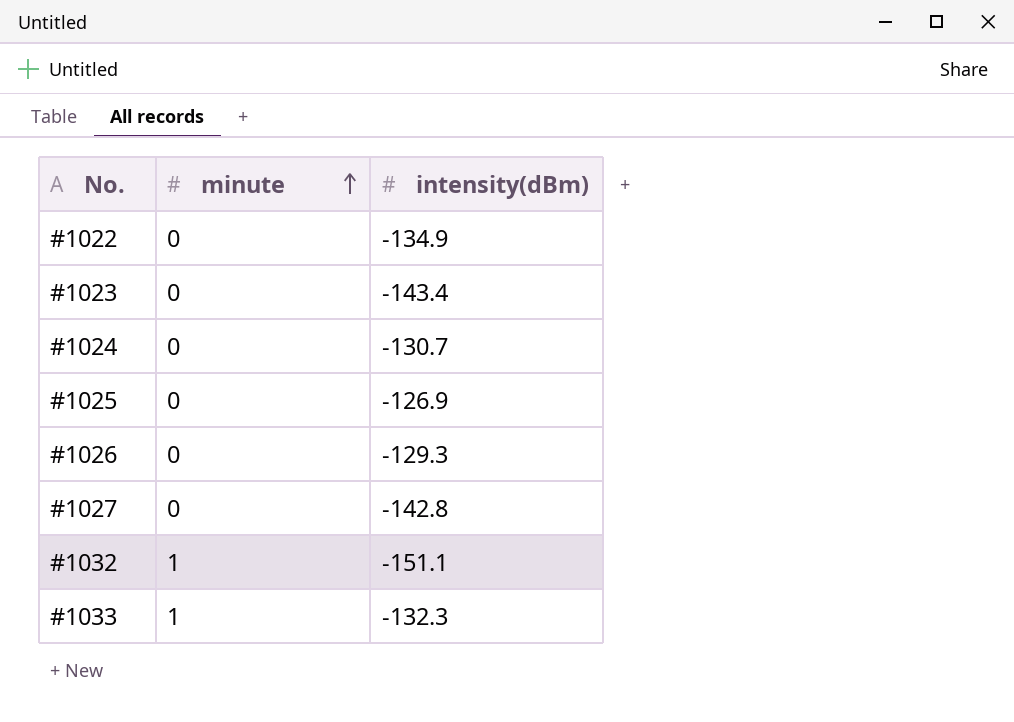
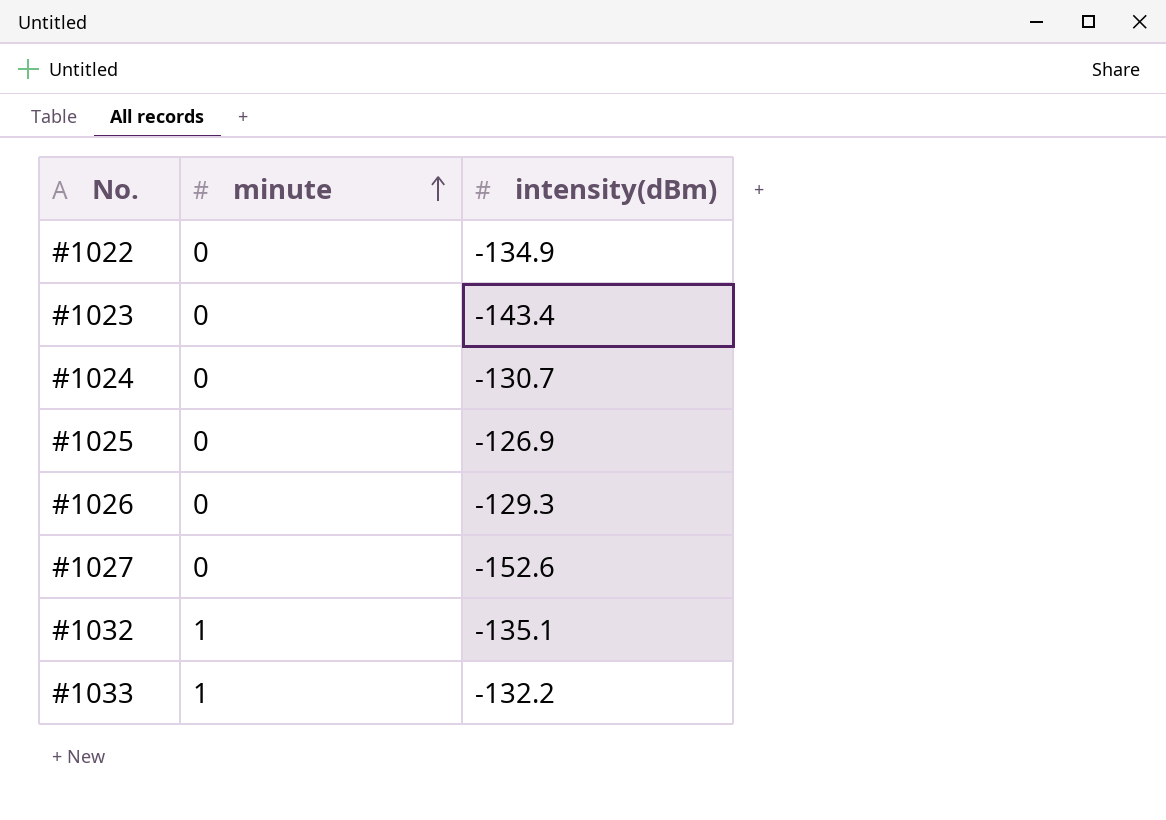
#1027 | intensity(dBm): -142.8 -> -152.6
#1032 | intensity(dBm): -151.1 -> -135.1
#1033 | intensity(dBm): -132.3 -> -132.2

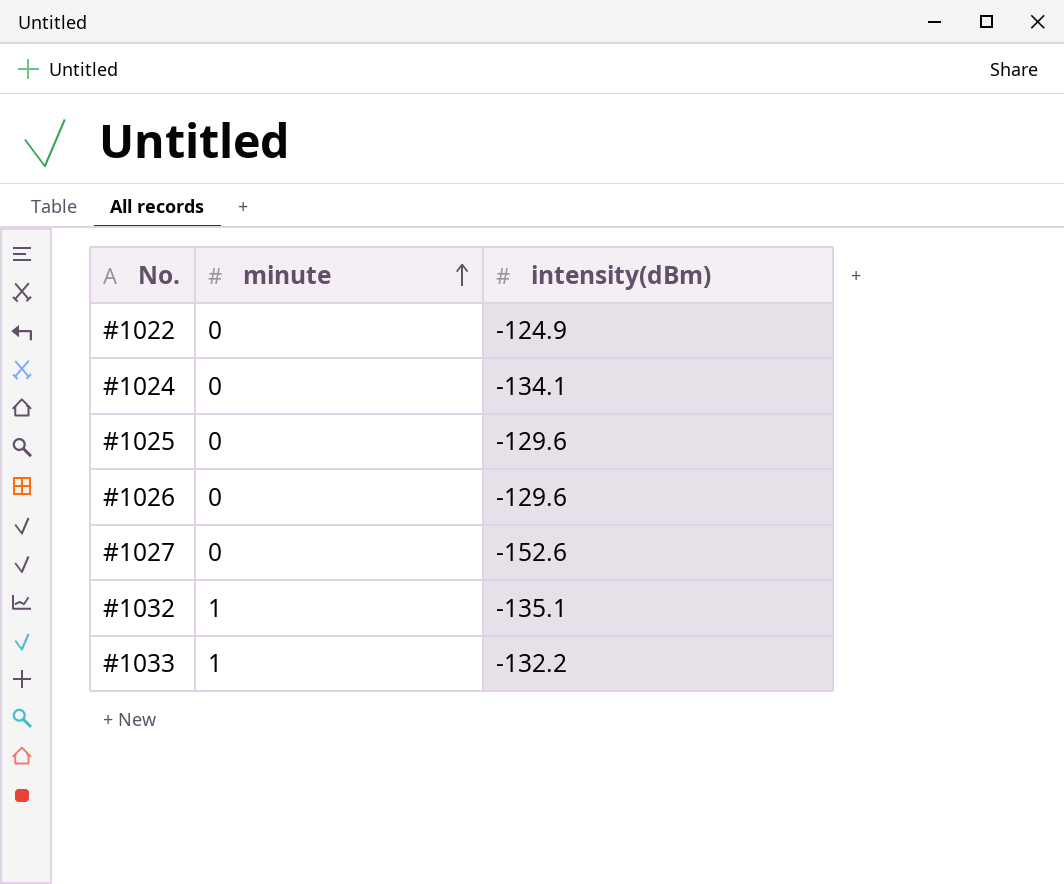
row #1023: 0 | -143.4 -> none
#1022 | intensity(dBm): -134.9 -> -124.9
#1024 | intensity(dBm): -130.7 -> -134.1
#1025 | intensity(dBm): -126.9 -> -129.6
#1026 | intensity(dBm): -129.3 -> -129.6

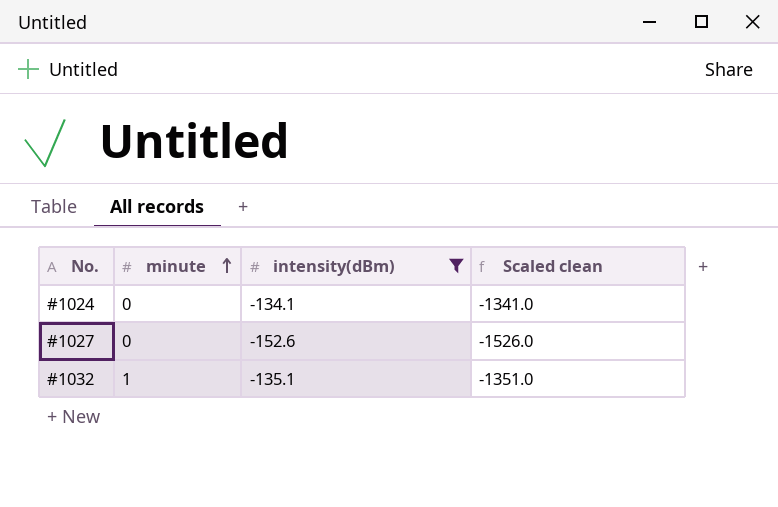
filter: none -> intensity(dBm) <= -134.1
column Scaled clean | formula: none -> [intensity(dBm)] * 10

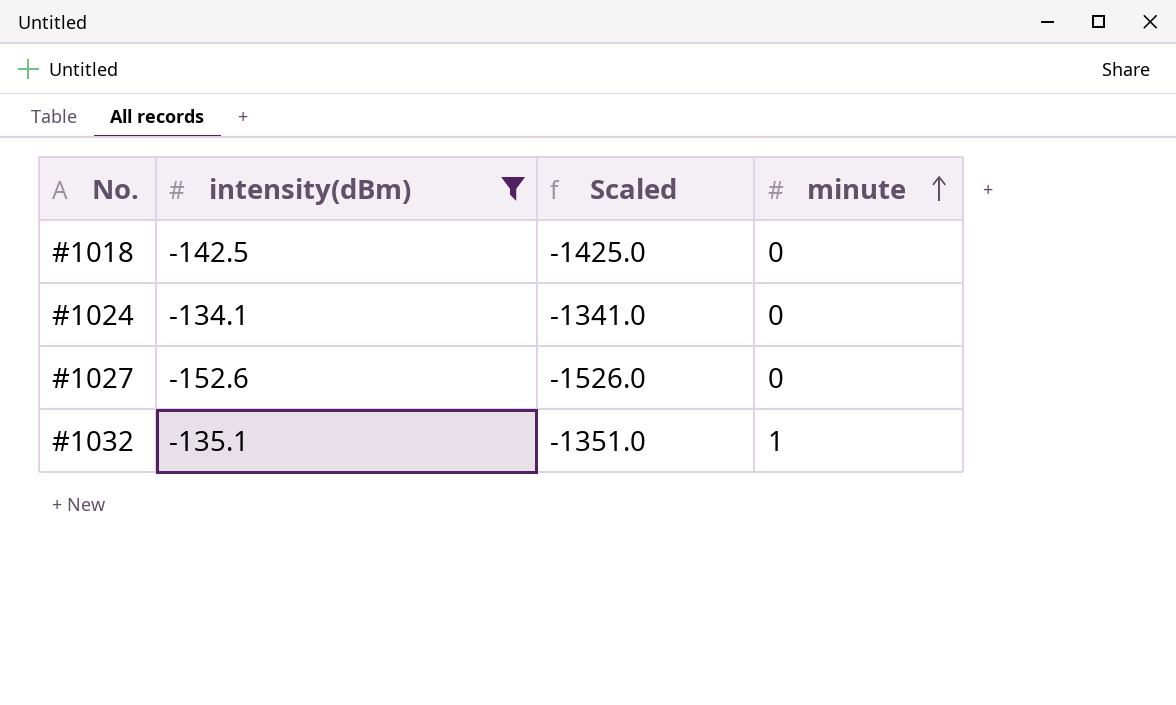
column name: Scaled clean -> Scaled
column minute | position: 2 -> 4
row #1018: none -> -142.5 | -1425.0 | 0

